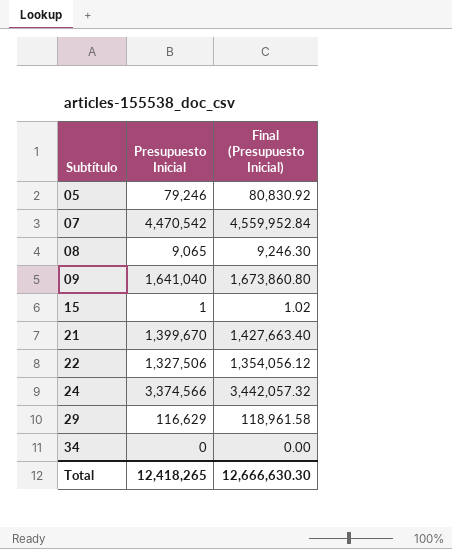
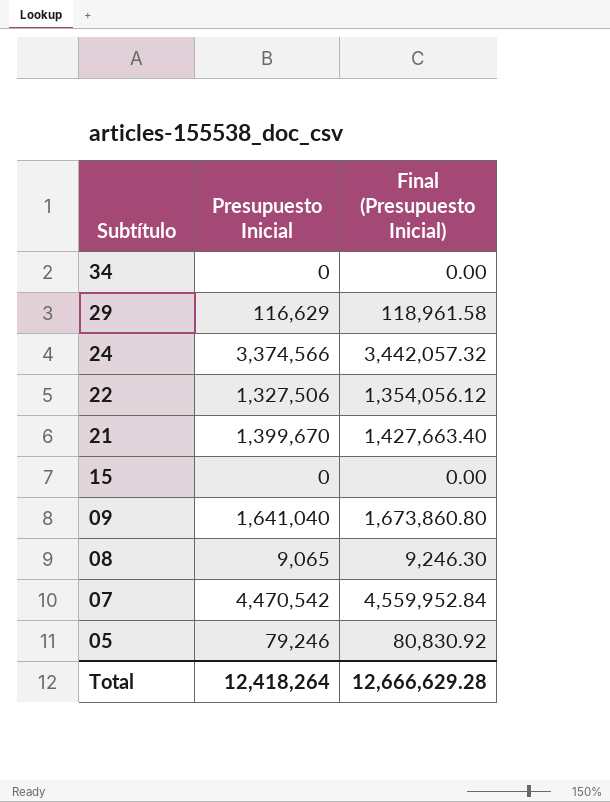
row order: Subtítulo ascending -> Subtítulo descending
15 | Presupuesto Inicial: 1 -> 0
15 | Final (Presupuesto Inicial): 1.02 -> 0.00
Total | Presupuesto Inicial: 12,418,265 -> 12,418,264
Total | Final (Presupuesto Inicial): 12,666,630.30 -> 12,666,629.28

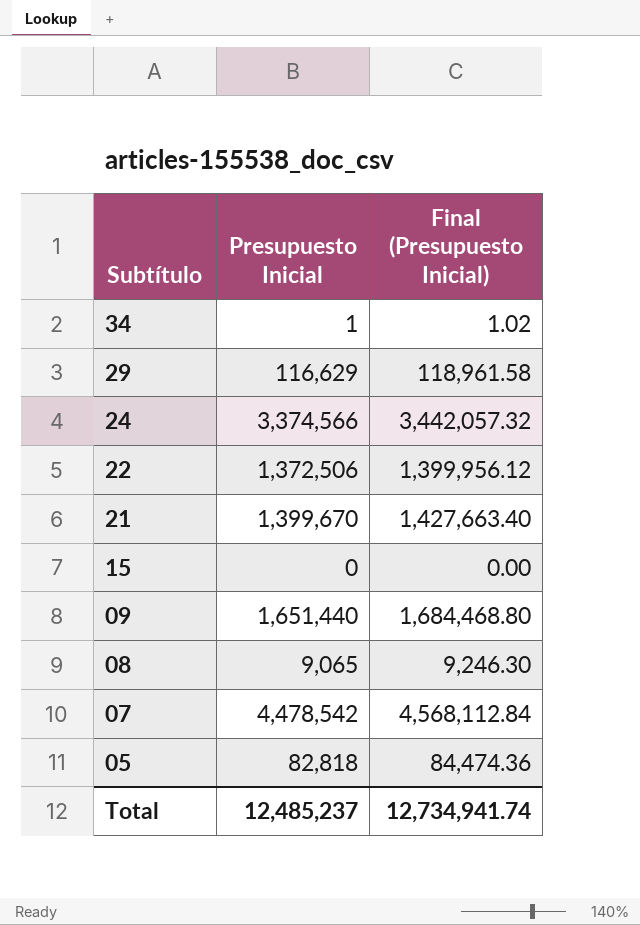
34 | Presupuesto Inicial: 0 -> 1
34 | Final (Presupuesto Inicial): 0.00 -> 1.02
22 | Presupuesto Inicial: 1,327,506 -> 1,372,506
22 | Final (Presupuesto Inicial): 1,354,056.12 -> 1,399,956.12
09 | Presupuesto Inicial: 1,641,040 -> 1,651,440
09 | Final (Presupuesto Inicial): 1,673,860.80 -> 1,684,468.80
07 | Presupuesto Inicial: 4,470,542 -> 4,478,542
07 | Final (Presupuesto Inicial): 4,559,952.84 -> 4,568,112.84
05 | Presupuesto Inicial: 79,246 -> 82,818
05 | Final (Presupuesto Inicial): 80,830.92 -> 84,474.36
Total | Presupuesto Inicial: 12,418,264 -> 12,485,237
Total | Final (Presupuesto Inicial): 12,666,629.28 -> 12,734,941.74

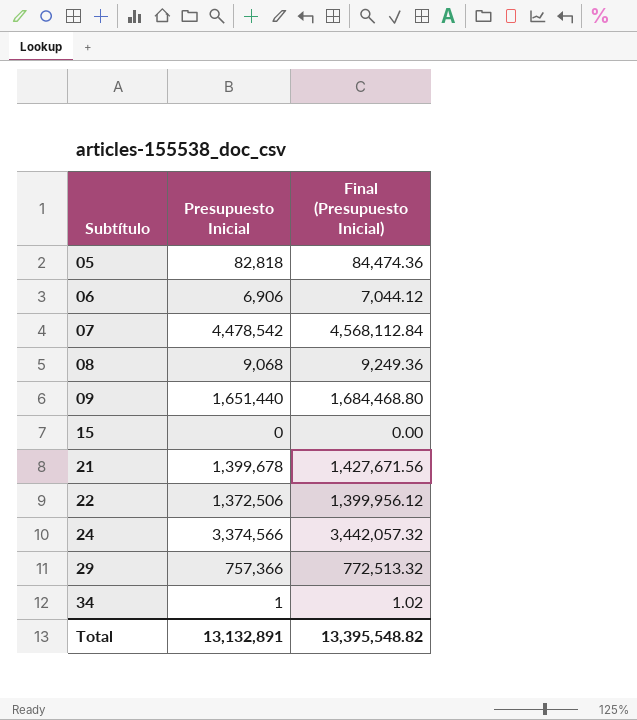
row order: Subtítulo descending -> Subtítulo ascending
row 06: none -> 6,906 | 7,044.12
08 | Presupuesto Inicial: 9,065 -> 9,068
08 | Final (Presupuesto Inicial): 9,246.30 -> 9,249.36
21 | Presupuesto Inicial: 1,399,670 -> 1,399,678
21 | Final (Presupuesto Inicial): 1,427,663.40 -> 1,427,671.56
29 | Presupuesto Inicial: 116,629 -> 757,366
29 | Final (Presupuesto Inicial): 118,961.58 -> 772,513.32
Total | Presupuesto Inicial: 12,485,237 -> 13,132,891
Total | Final (Presupuesto Inicial): 12,734,941.74 -> 13,395,548.82

